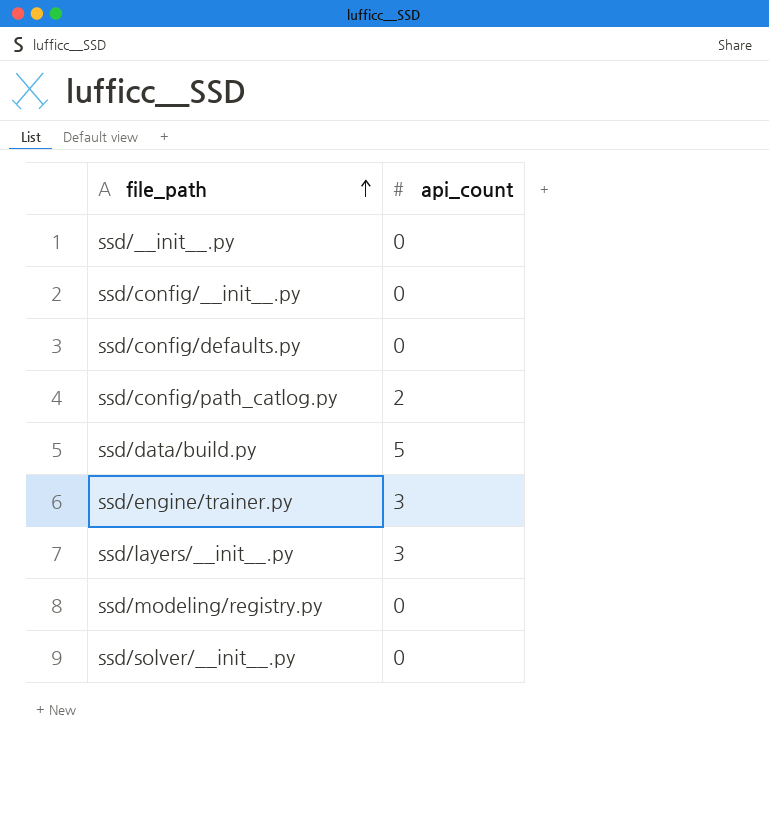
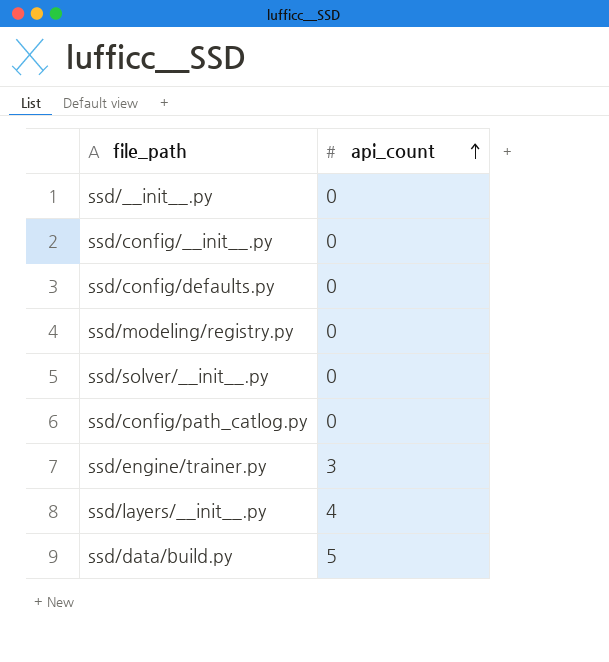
row order: file_path ascending -> api_count ascending
ssd/config/path_catlog.py | api_count: 2 -> 0
ssd/layers/__init__.py | api_count: 3 -> 4

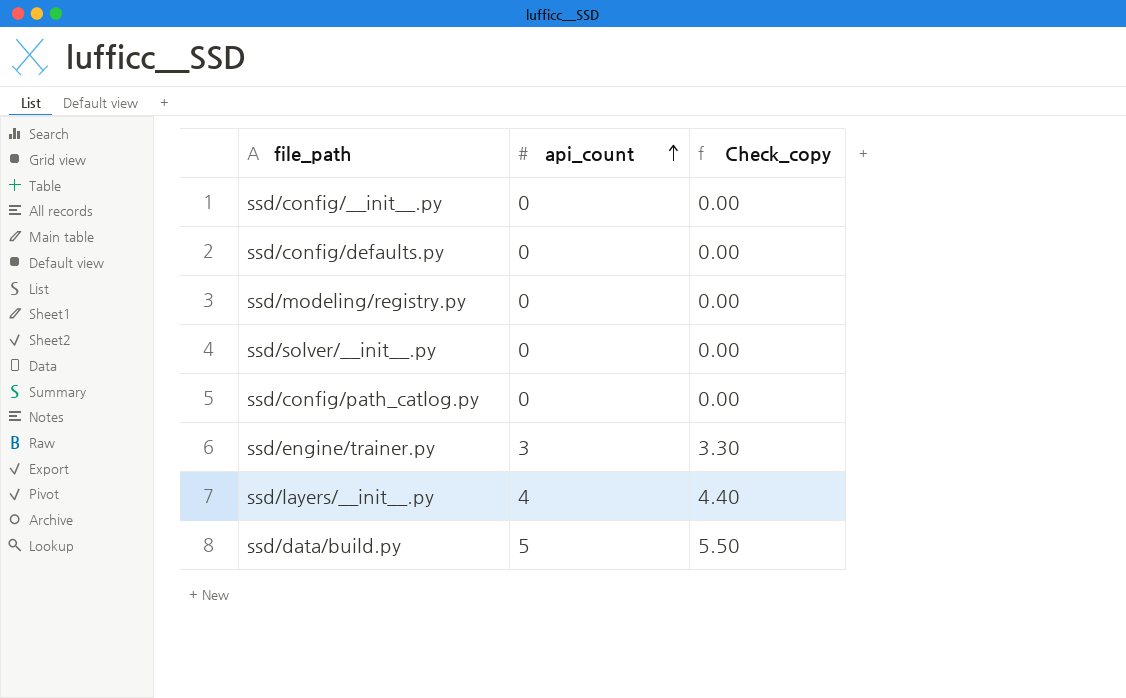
column Check_copy | formula: none -> [api_count] * 1.1
row ssd/__init__.py: 0 -> none

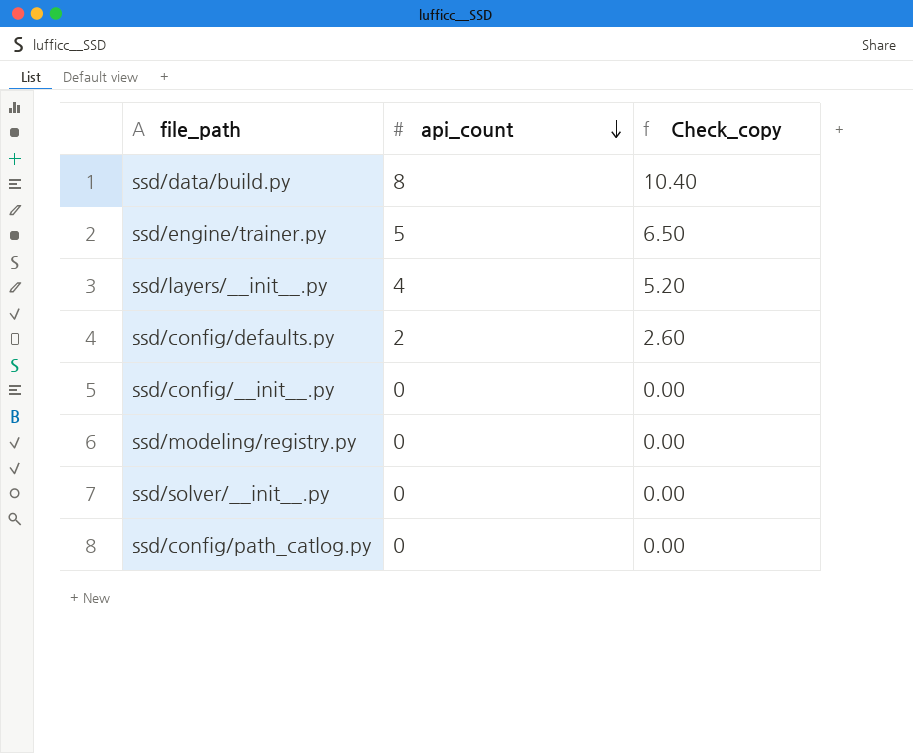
row order: api_count ascending -> api_count descending
column Check_copy | formula: [api_count] * 1.1 -> [api_count] * 1.3
ssd/data/build.py | api_count: 5 -> 8
ssd/engine/trainer.py | api_count: 3 -> 5
ssd/config/defaults.py | api_count: 0 -> 2

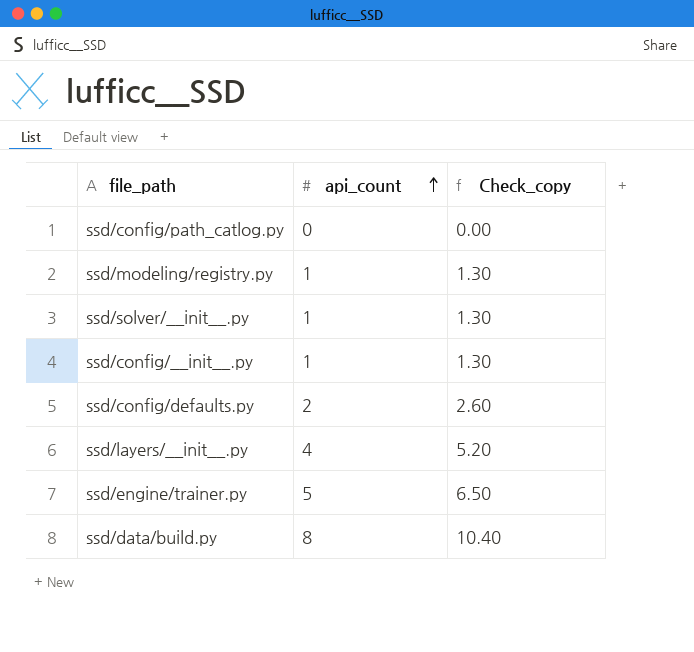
row order: api_count descending -> api_count ascending
ssd/modeling/registry.py | api_count: 0 -> 1
ssd/modeling/registry.py | Check_copy: 0.00 -> 1.30
ssd/solver/__init__.py | api_count: 0 -> 1
ssd/solver/__init__.py | Check_copy: 0.00 -> 1.30
ssd/config/__init__.py | api_count: 0 -> 1
ssd/config/__init__.py | Check_copy: 0.00 -> 1.30

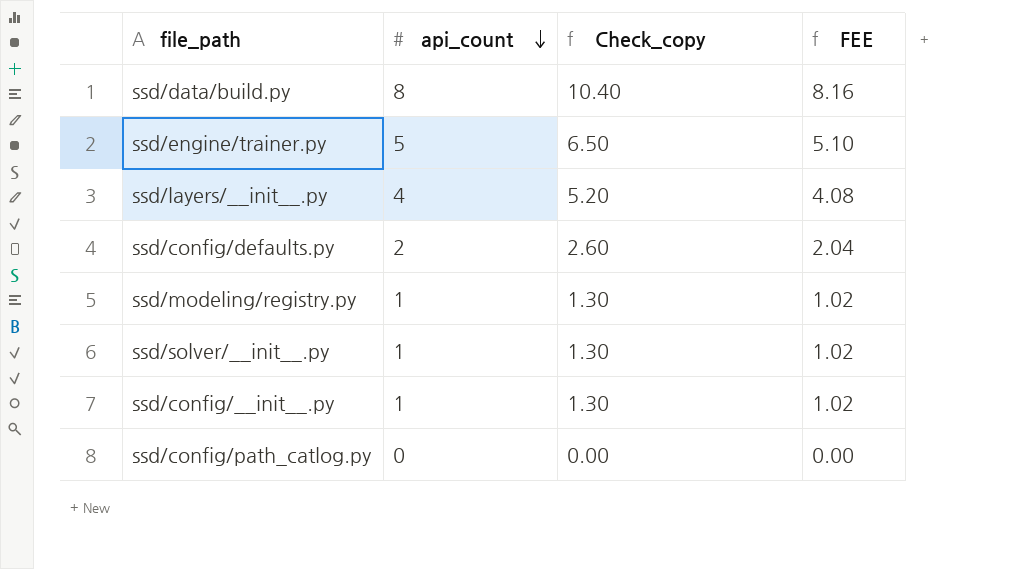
row order: api_count ascending -> api_count descending
column FEE | formula: none -> [api_count] * 1.02

